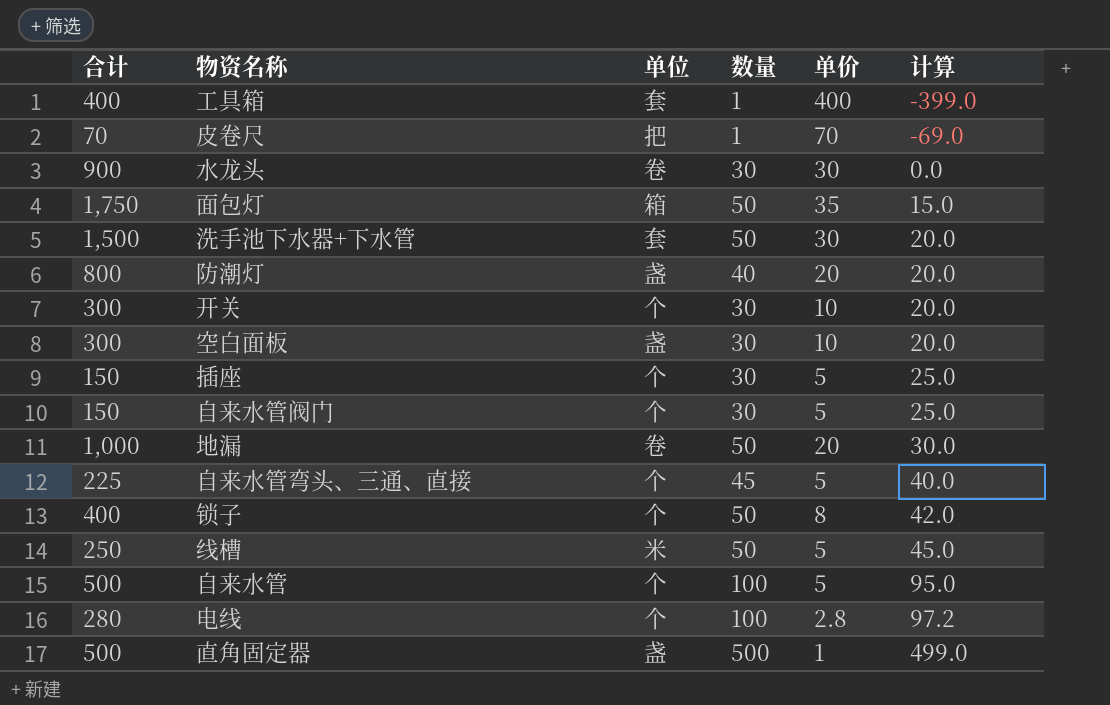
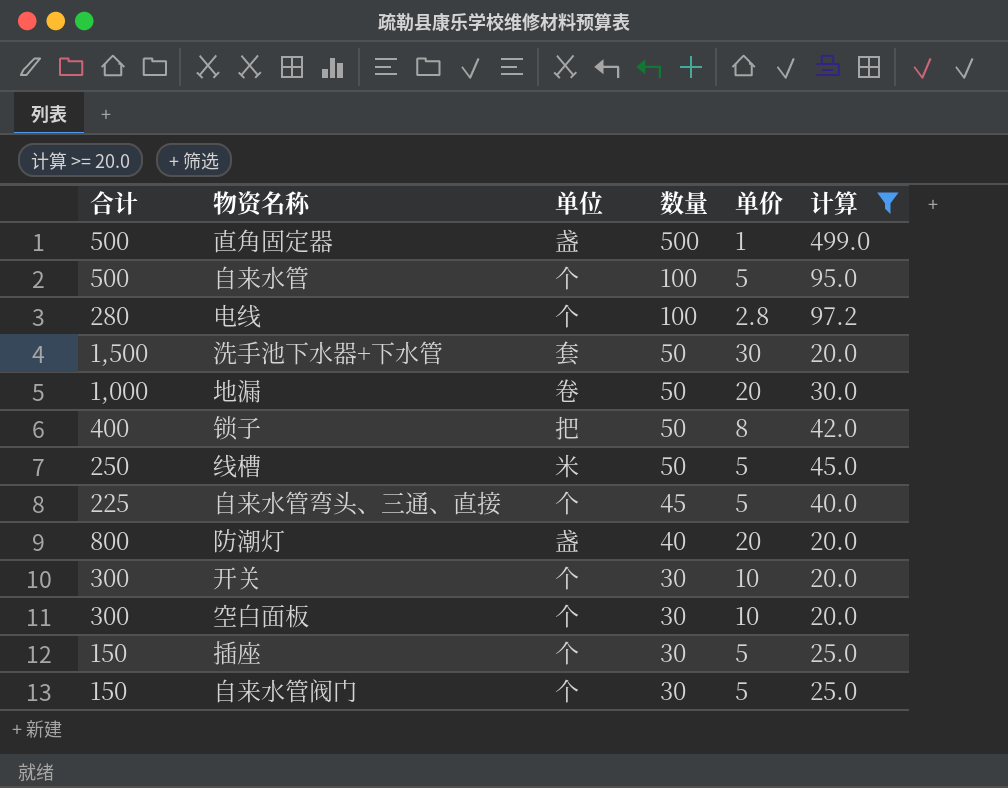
filter: none -> 计算 >= 20.0
row order: 计算 ascending -> 数量 descending
锁子 | 单位: 个 -> 把
空白面板 | 单位: 盏 -> 个

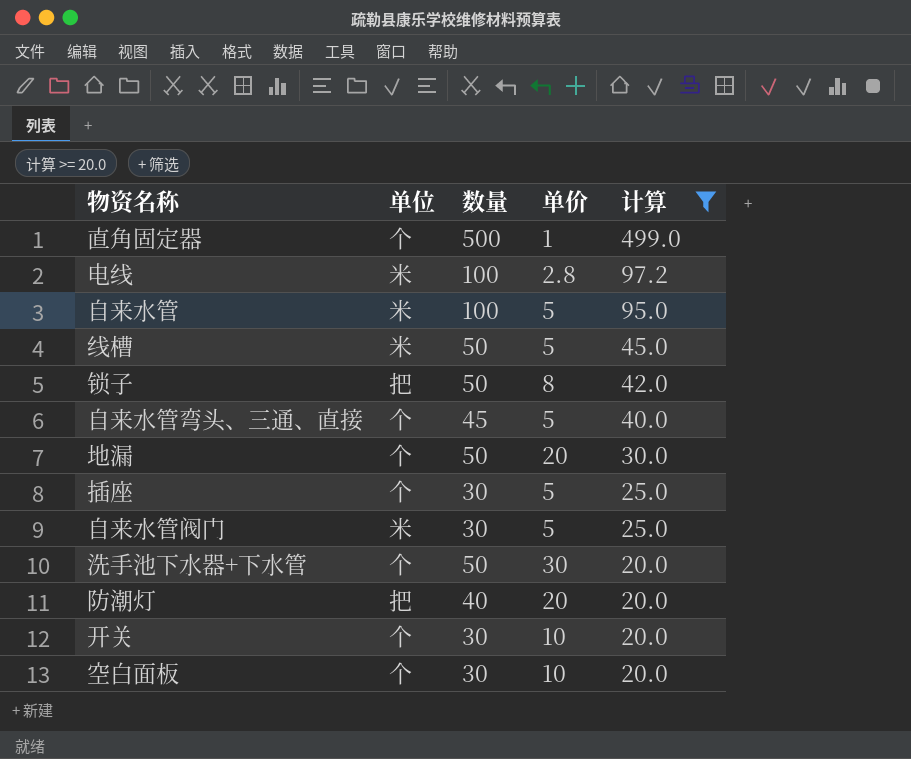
row order: 数量 descending -> 计算 descending
column 合计 | formula: [数量] * [单价] -> none
直角固定器 | 单位: 盏 -> 个
电线 | 单位: 个 -> 米
自来水管 | 单位: 个 -> 米
地漏 | 单位: 卷 -> 个
自来水管阀门 | 单位: 个 -> 米
洗手池下水器+下水管 | 单位: 套 -> 个
防潮灯 | 单位: 盏 -> 把

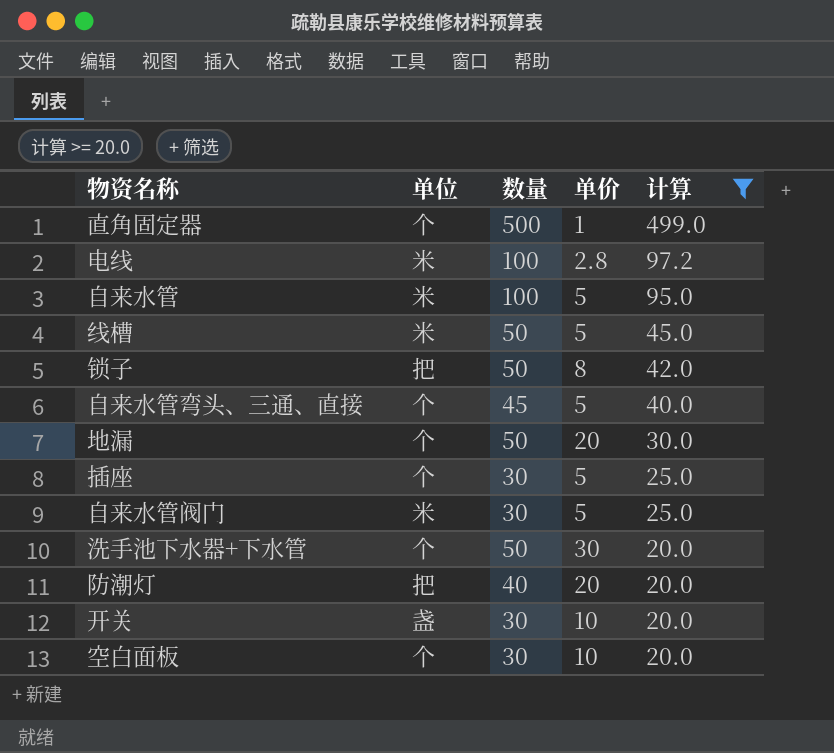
开关 | 单位: 个 -> 盏

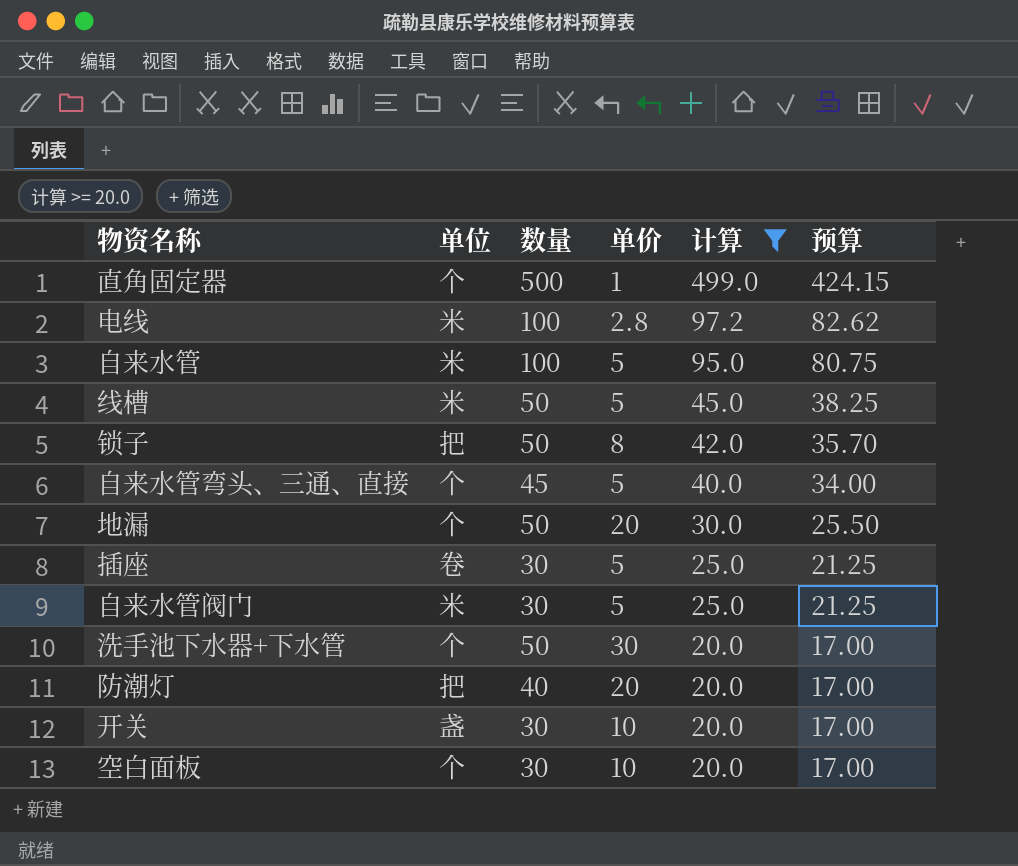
column 预算 | formula: none -> [计算] * 0.85
插座 | 单位: 个 -> 卷

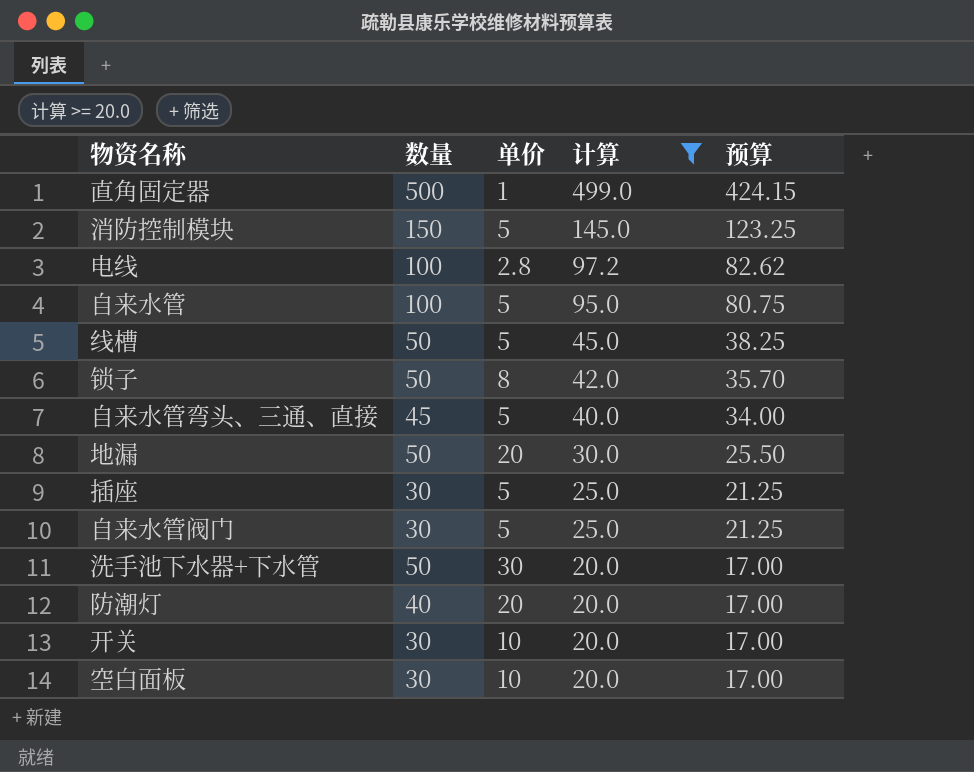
column 单位 | position: 2 -> none
row 消防控制模块: none -> 150 | 5 | 145.0 | 123.25

